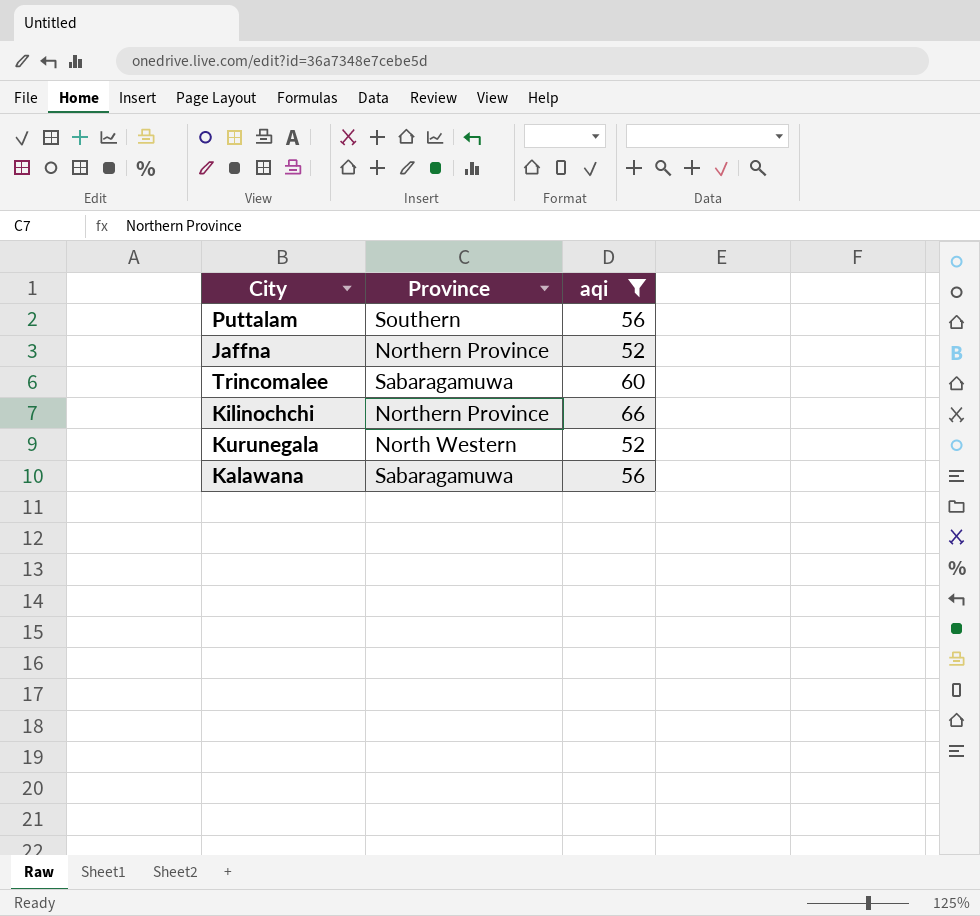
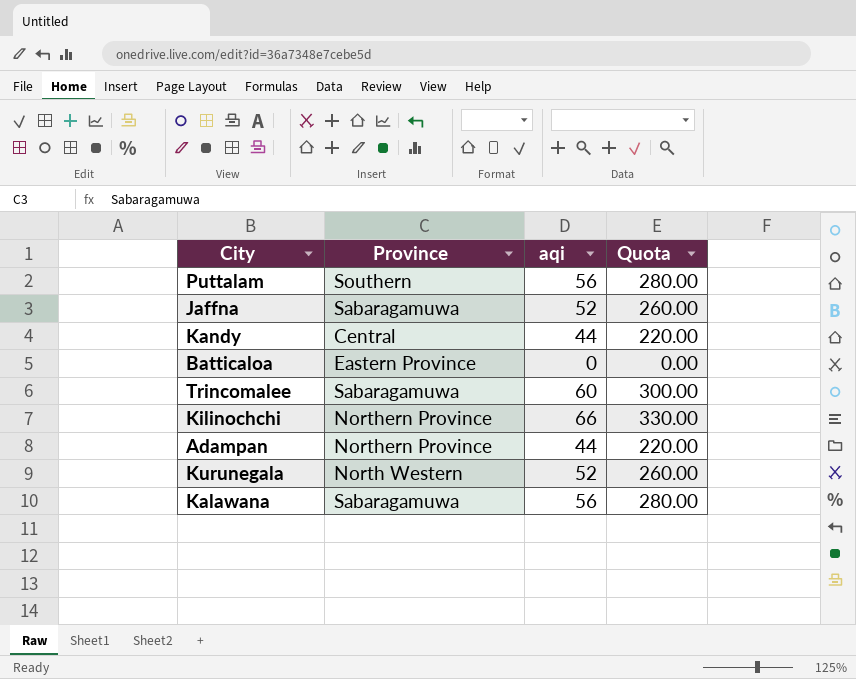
filter: aqi >= 52 -> none
column Quota | formula: none -> [aqi] * 5
Jaffna | Province: Northern Province -> Sabaragamuwa

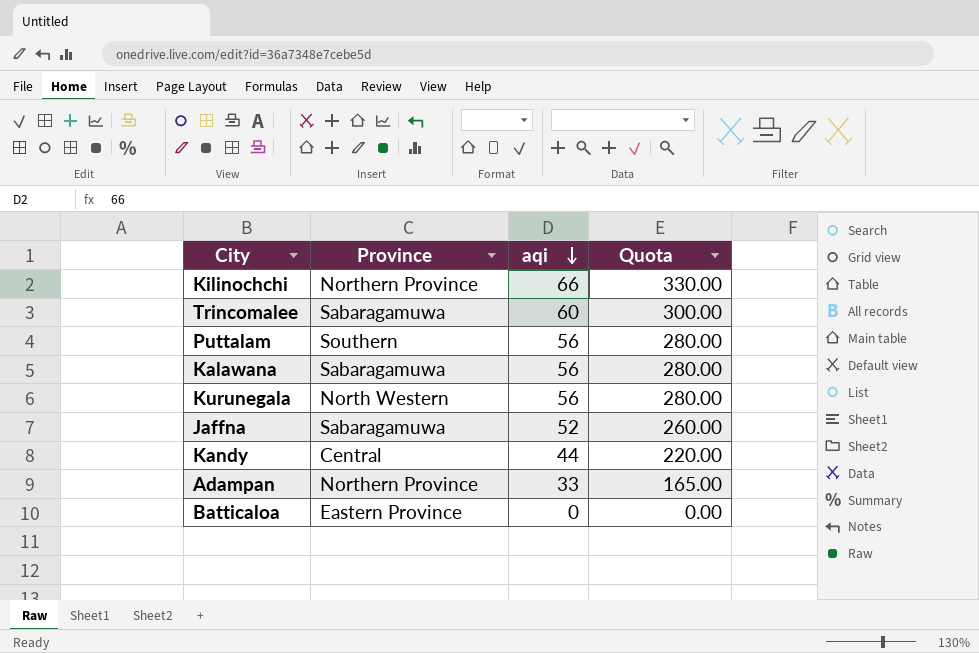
row order: none -> aqi descending
Kurunegala | aqi: 52 -> 56
Kurunegala | Quota: 260.00 -> 280.00
Adampan | aqi: 44 -> 33
Adampan | Quota: 220.00 -> 165.00

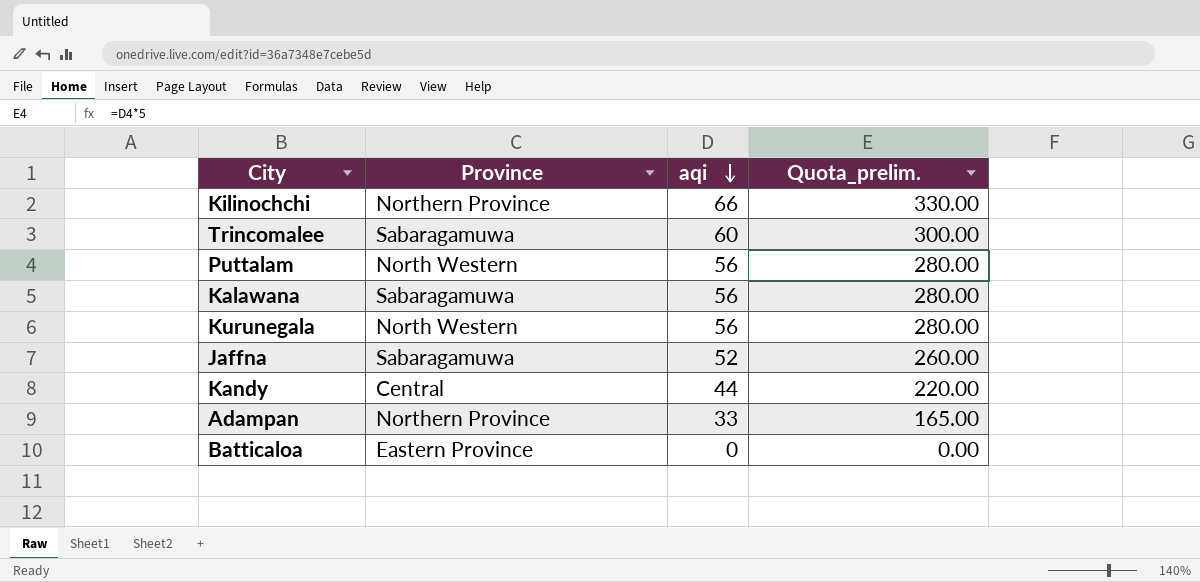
column name: Quota -> Quota_prelim.
Puttalam | Province: Southern -> North Western

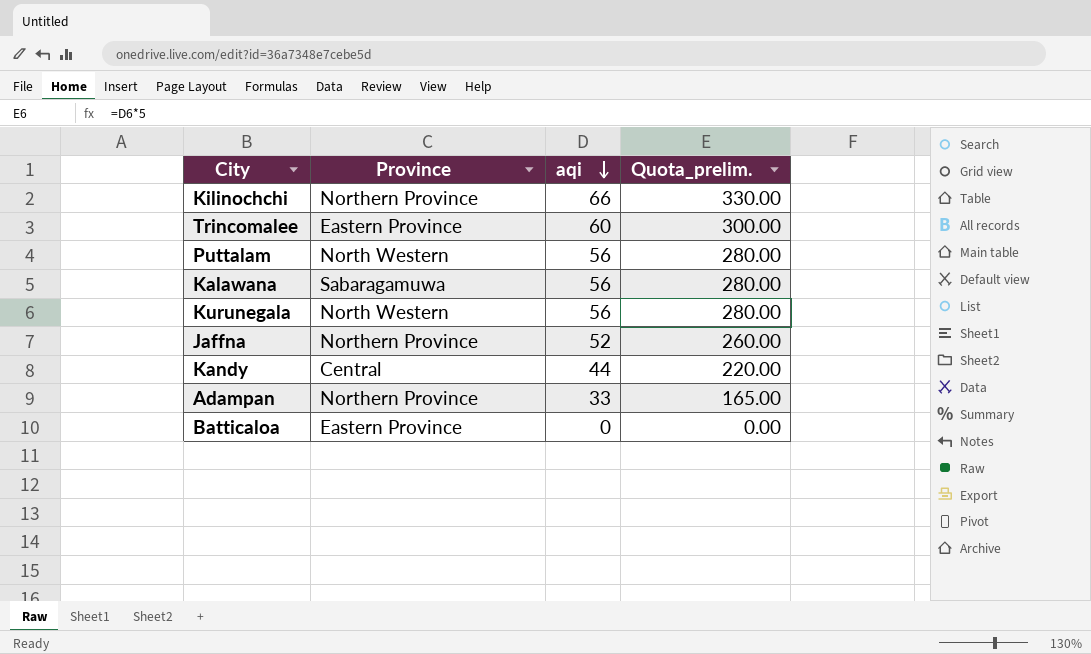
Trincomalee | Province: Sabaragamuwa -> Eastern Province
Jaffna | Province: Sabaragamuwa -> Northern Province

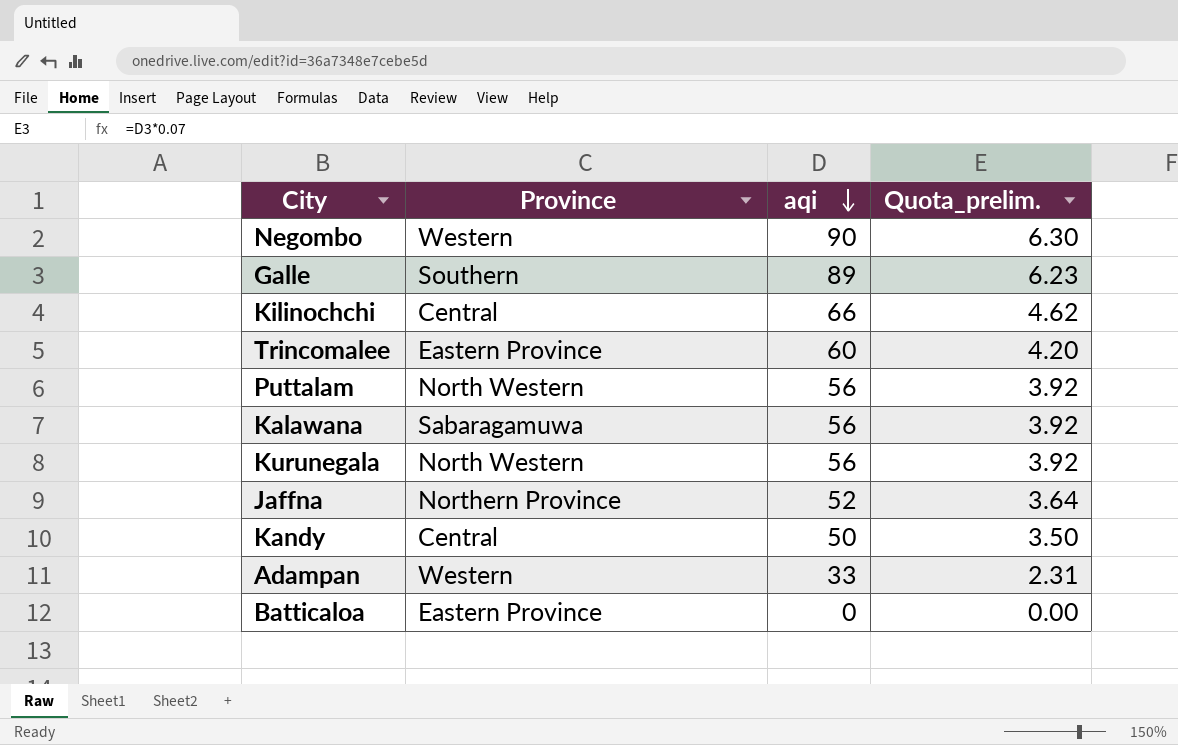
column Quota_prelim. | formula: [aqi] * 5 -> [aqi] * 0.07
row Negombo: none -> Western | 90 | 6.30
row Galle: none -> Southern | 89 | 6.23
Kilinochchi | Province: Northern Province -> Central
Kandy | aqi: 44 -> 50
Adampan | Province: Northern Province -> Western

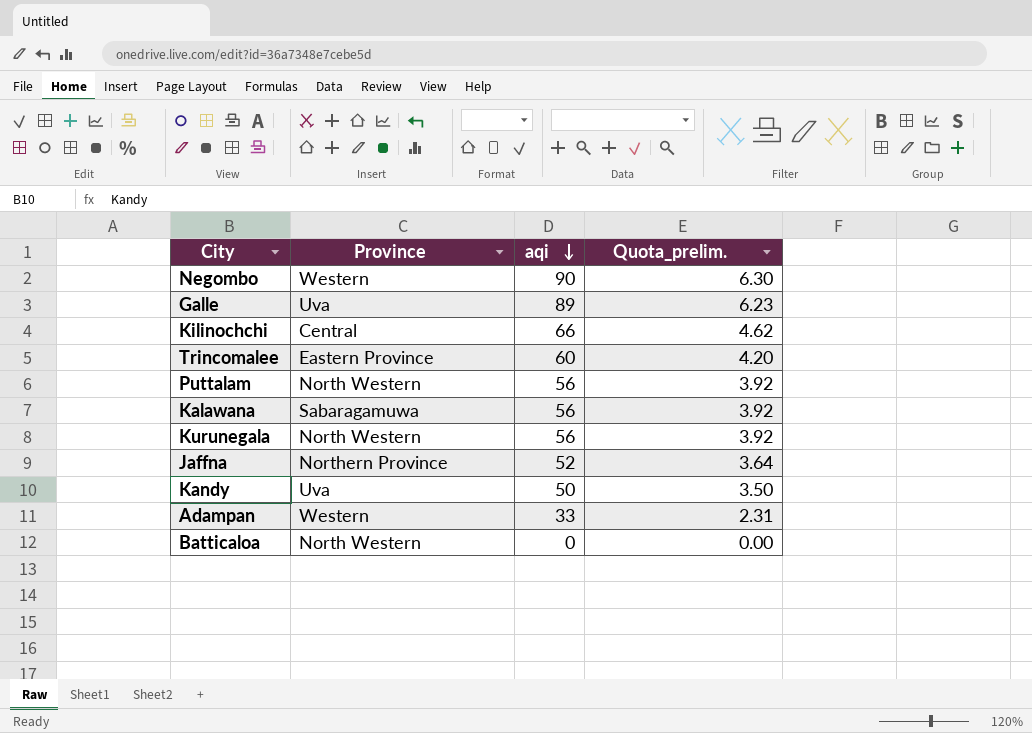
Galle | Province: Southern -> Uva
Kandy | Province: Central -> Uva
Batticaloa | Province: Eastern Province -> North Western

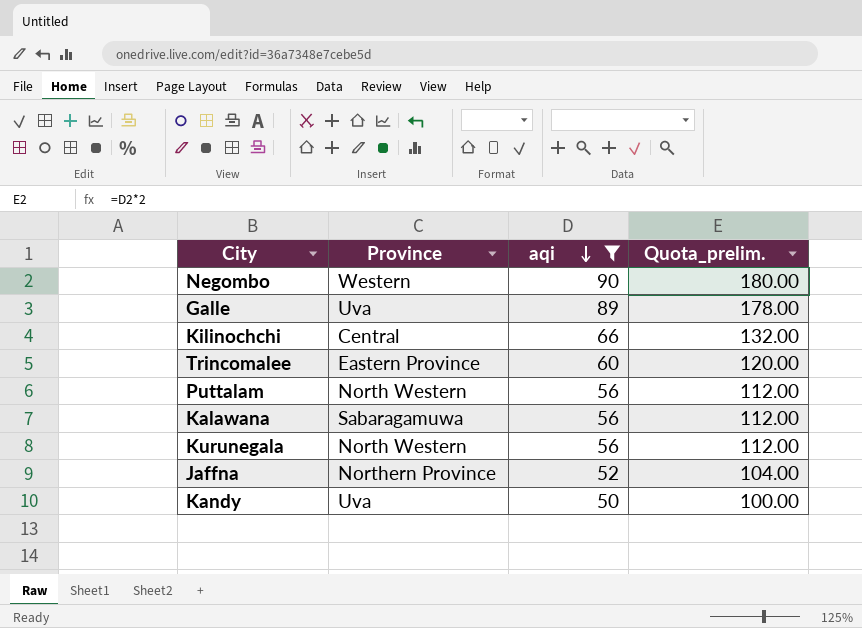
filter: none -> aqi >= 50
column Quota_prelim. | formula: [aqi] * 0.07 -> [aqi] * 2

